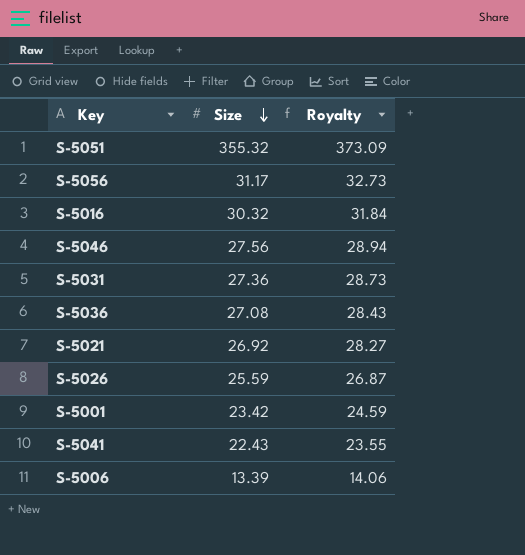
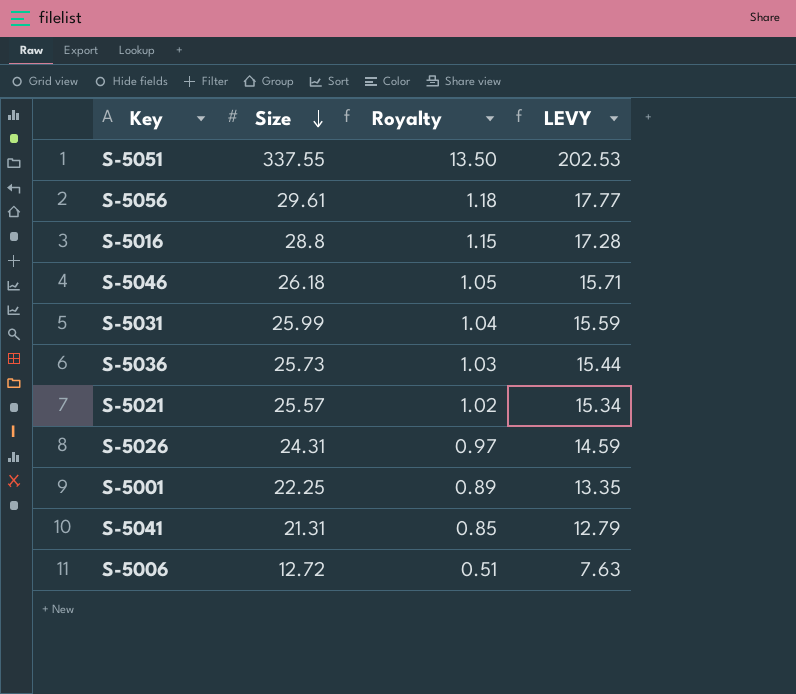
column Royalty | formula: [Size] * 1.05 -> [Size] * 0.04
column LEVY | formula: none -> [Size] * 0.6
S-5051 | Size: 355.32 -> 337.55
S-5056 | Size: 31.17 -> 29.61
S-5016 | Size: 30.32 -> 28.8
S-5046 | Size: 27.56 -> 26.18
S-5031 | Size: 27.36 -> 25.99
S-5036 | Size: 27.08 -> 25.73
S-5021 | Size: 26.92 -> 25.57
S-5026 | Size: 25.59 -> 24.31
S-5001 | Size: 23.42 -> 22.25
S-5041 | Size: 22.43 -> 21.31
S-5006 | Size: 13.39 -> 12.72

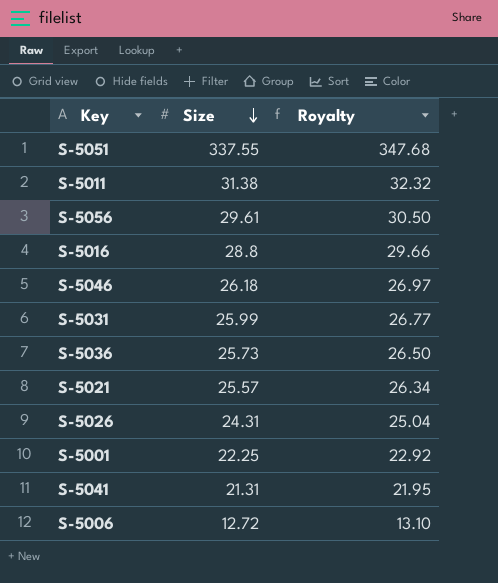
column LEVY | formula: [Size] * 0.6 -> none
column Royalty | formula: [Size] * 0.04 -> [Size] * 1.03
row S-5011: none -> 31.38 | 32.32

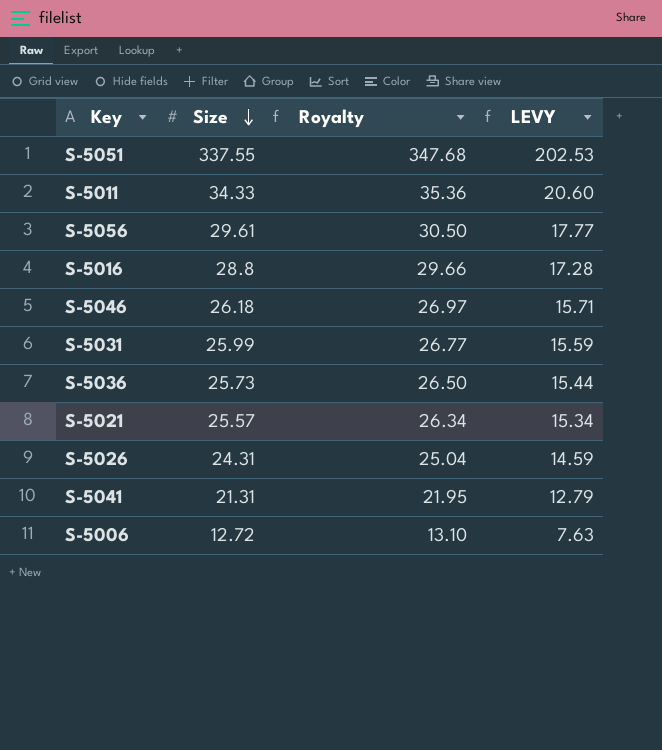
column LEVY | formula: none -> [Size] * 0.6
row S-5001: 22.25 | 22.92 -> none
S-5011 | Size: 31.38 -> 34.33
S-5011 | Royalty: 32.32 -> 35.36

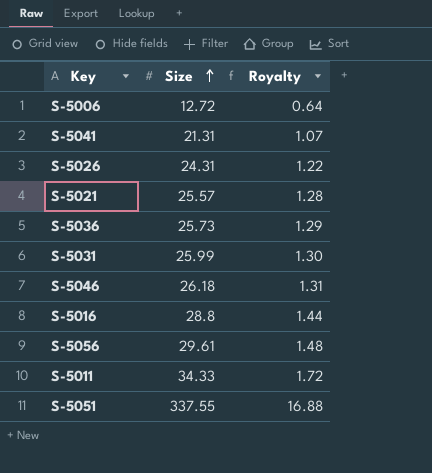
row order: Size descending -> Size ascending
column LEVY | formula: [Size] * 0.6 -> none
column Royalty | formula: [Size] * 1.03 -> [Size] * 0.05

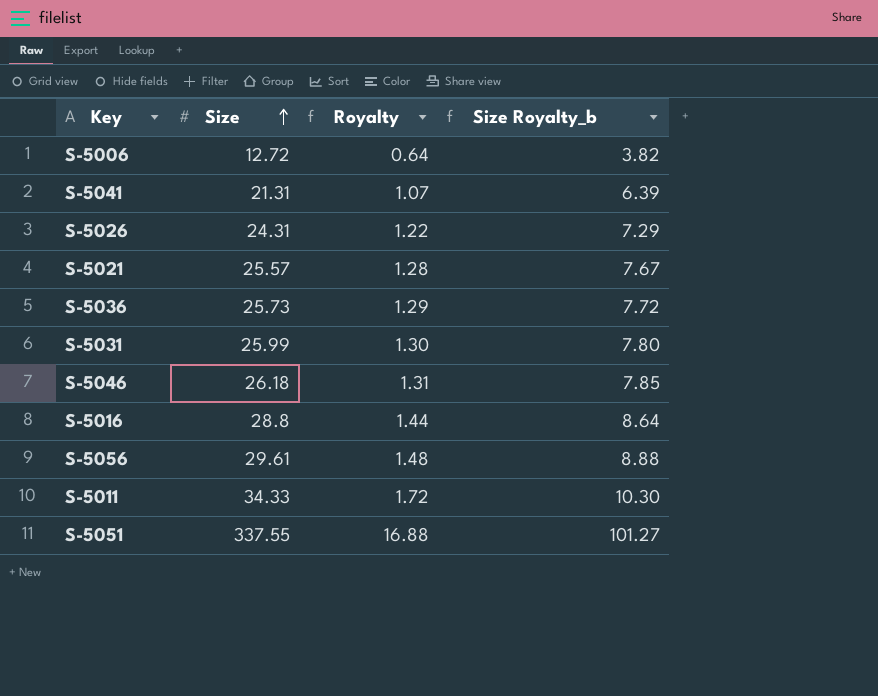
column Size Royalty_b | formula: none -> [Size] * 0.3

